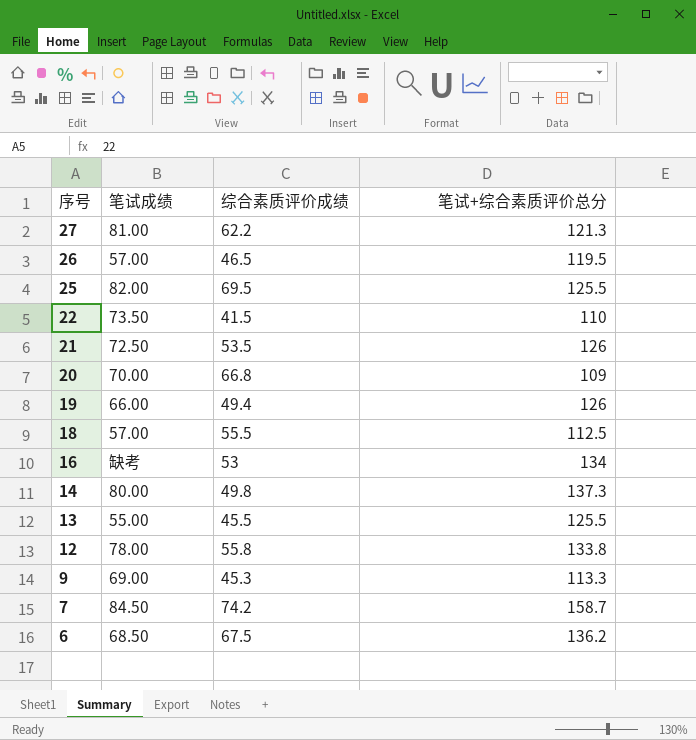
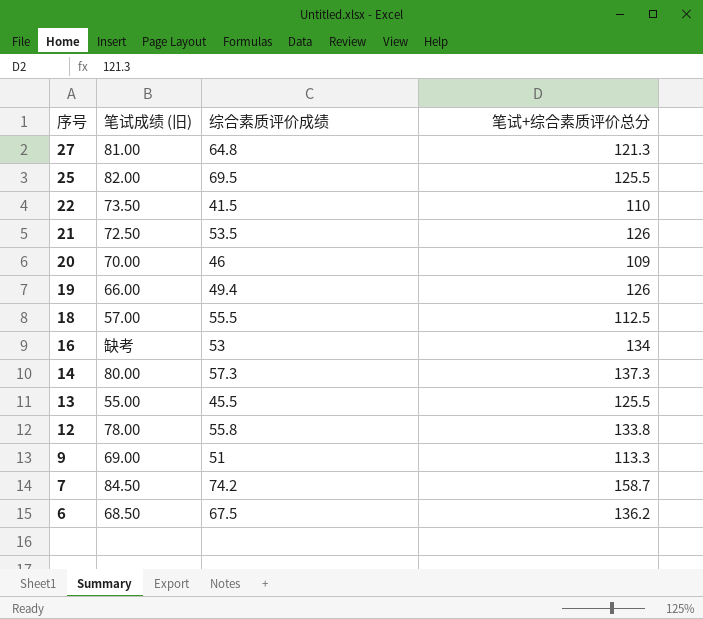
column name: 笔试成绩 -> 笔试成绩 (旧)
row 26: 57.00 | 46.5 | 119.5 -> none
27 | 综合素质评价成绩: 62.2 -> 64.8
20 | 综合素质评价成绩: 66.8 -> 46
14 | 综合素质评价成绩: 49.8 -> 57.3
9 | 综合素质评价成绩: 45.3 -> 51

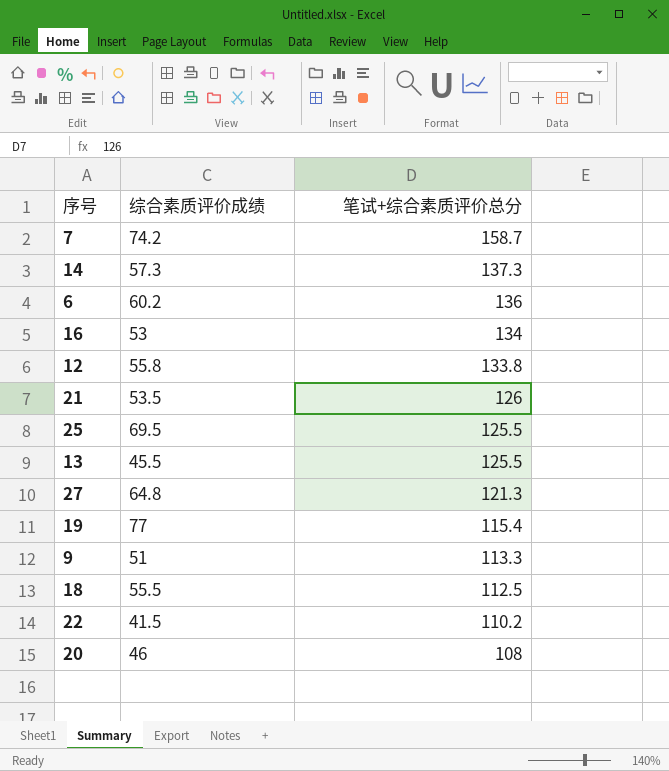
row order: 序号 descending -> 笔试+综合素质评价总分 descending
column 笔试成绩 (旧) | position: 2 -> none
6 | 综合素质评价成绩: 67.5 -> 60.2
6 | 笔试+综合素质评价总分: 136.2 -> 136
19 | 综合素质评价成绩: 49.4 -> 77
19 | 笔试+综合素质评价总分: 126 -> 115.4
22 | 笔试+综合素质评价总分: 110 -> 110.2
20 | 笔试+综合素质评价总分: 109 -> 108

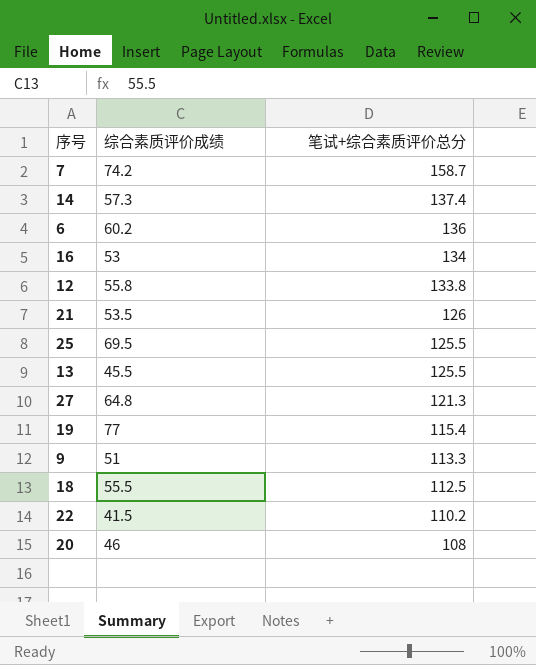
14 | 笔试+综合素质评价总分: 137.3 -> 137.4

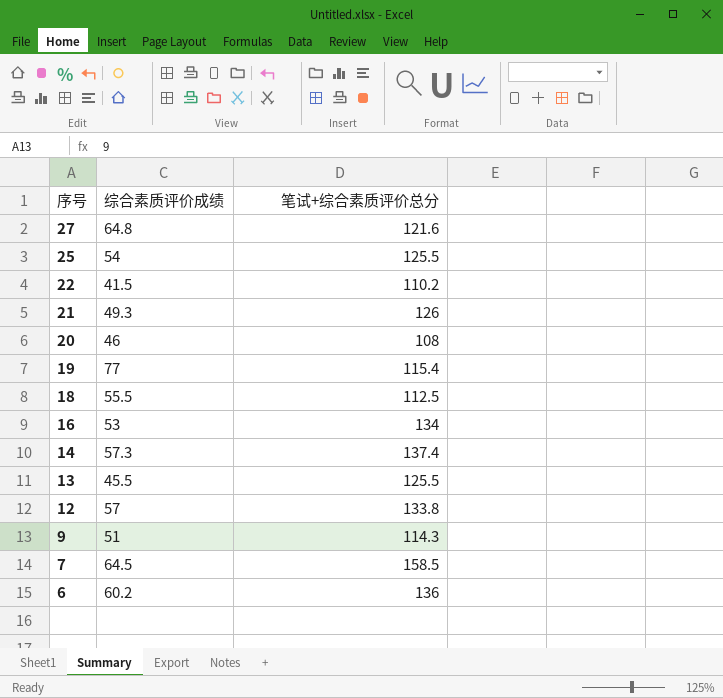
row order: 笔试+综合素质评价总分 descending -> 序号 descending
27 | 笔试+综合素质评价总分: 121.3 -> 121.6
25 | 综合素质评价成绩: 69.5 -> 54
21 | 综合素质评价成绩: 53.5 -> 49.3
12 | 综合素质评价成绩: 55.8 -> 57
9 | 笔试+综合素质评价总分: 113.3 -> 114.3
7 | 综合素质评价成绩: 74.2 -> 64.5
7 | 笔试+综合素质评价总分: 158.7 -> 158.5

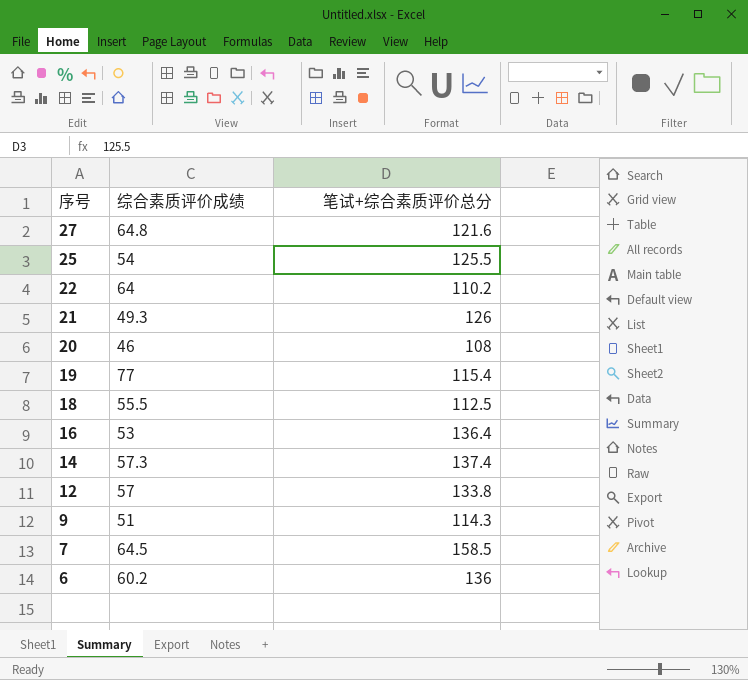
row 13: 45.5 | 125.5 -> none
22 | 综合素质评价成绩: 41.5 -> 64
16 | 笔试+综合素质评价总分: 134 -> 136.4

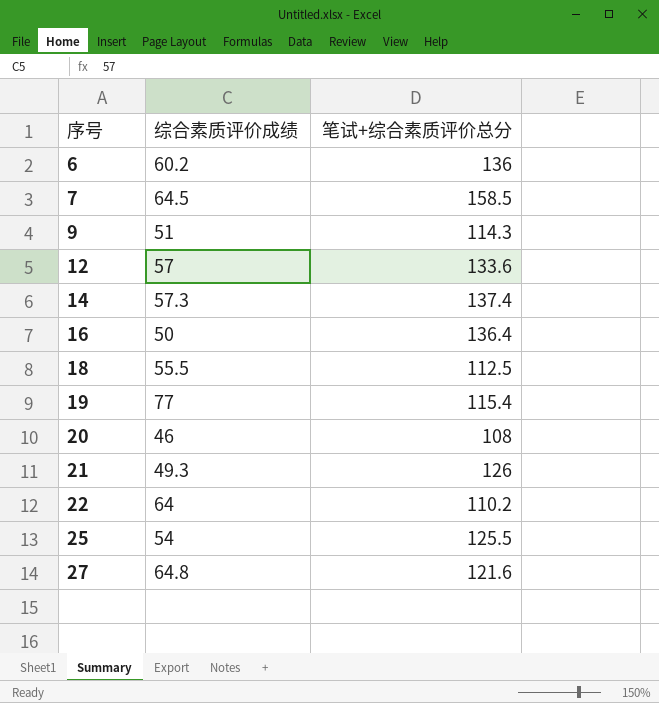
row order: 序号 descending -> 序号 ascending
12 | 笔试+综合素质评价总分: 133.8 -> 133.6
16 | 综合素质评价成绩: 53 -> 50

